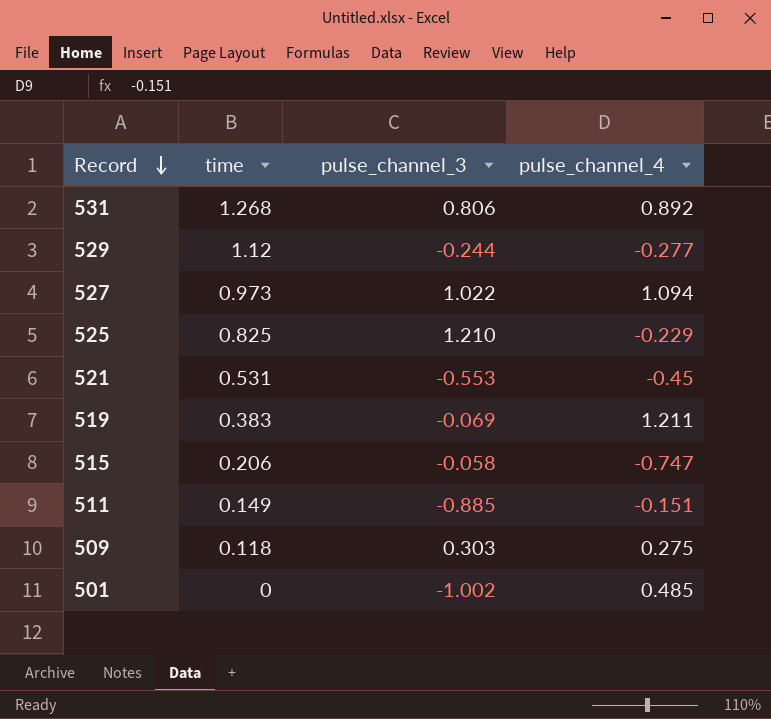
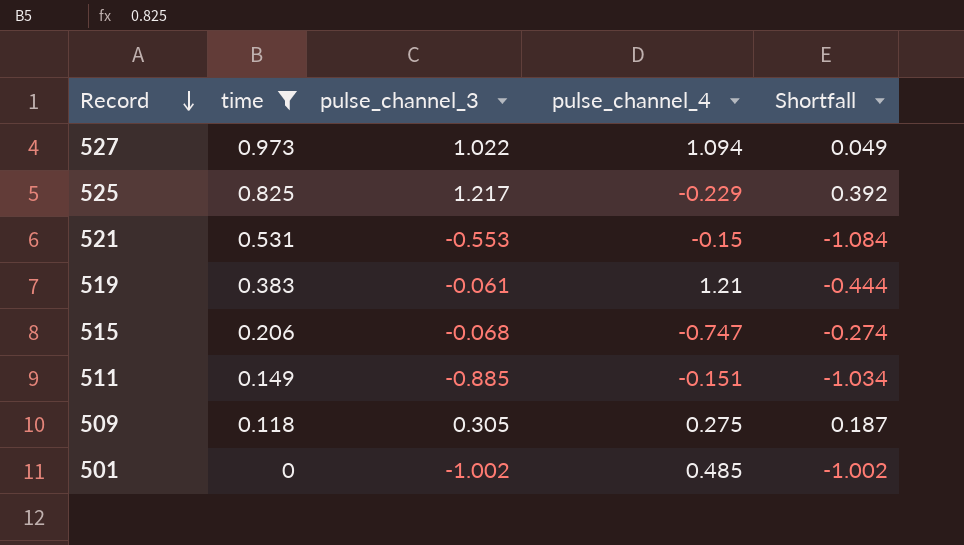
filter: none -> time <= 0.973
column Shortfall | formula: none -> [pulse_channel_3] - [time]
525 | pulse_channel_3: 1.210 -> 1.217
521 | pulse_channel_4: -0.45 -> -0.15
519 | pulse_channel_3: -0.069 -> -0.061
519 | pulse_channel_4: 1.211 -> 1.21
515 | pulse_channel_3: -0.058 -> -0.068
509 | pulse_channel_3: 0.303 -> 0.305

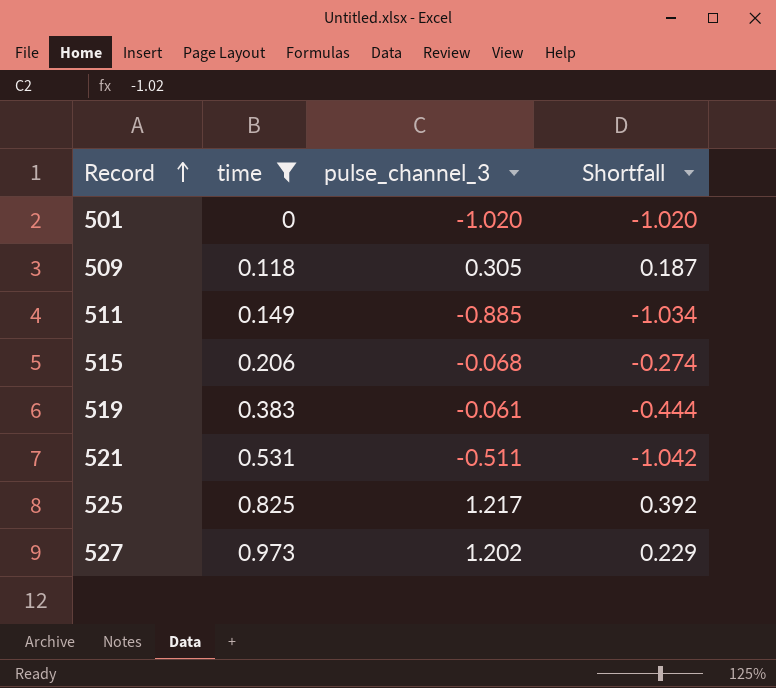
row order: Record descending -> Record ascending
column pulse_channel_4 | position: 4 -> none
501 | pulse_channel_3: -1.002 -> -1.020
501 | Shortfall: -1.002 -> -1.020
521 | pulse_channel_3: -0.553 -> -0.511
521 | Shortfall: -1.084 -> -1.042
527 | pulse_channel_3: 1.022 -> 1.202
527 | Shortfall: 0.049 -> 0.229

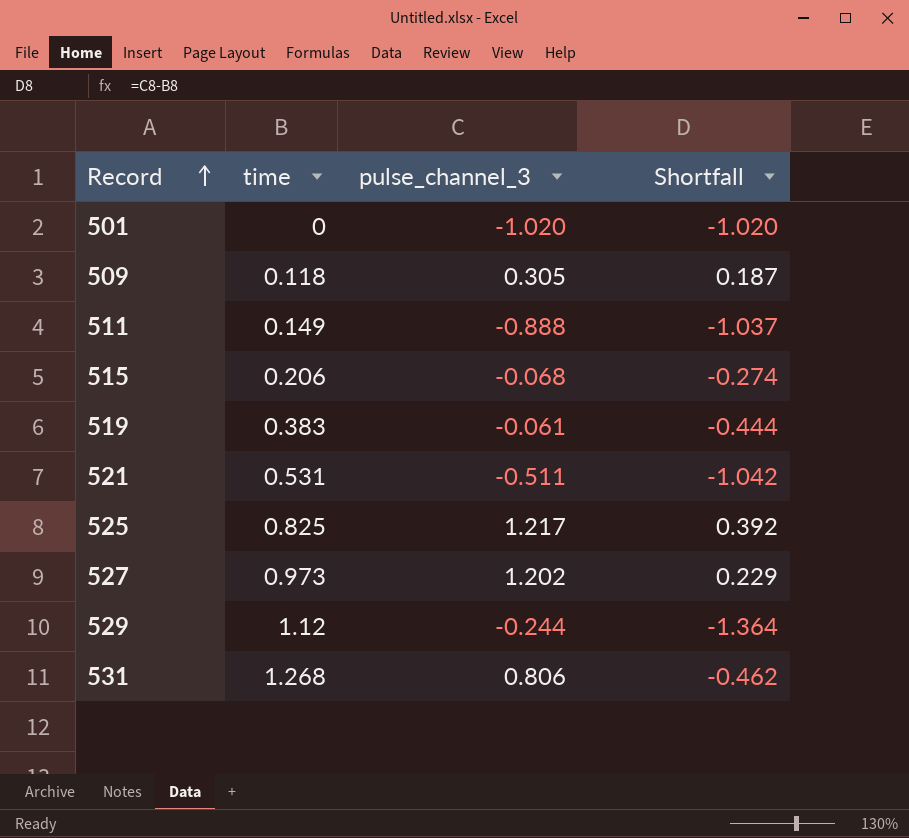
filter: time <= 0.973 -> none
511 | pulse_channel_3: -0.885 -> -0.888
511 | Shortfall: -1.034 -> -1.037

